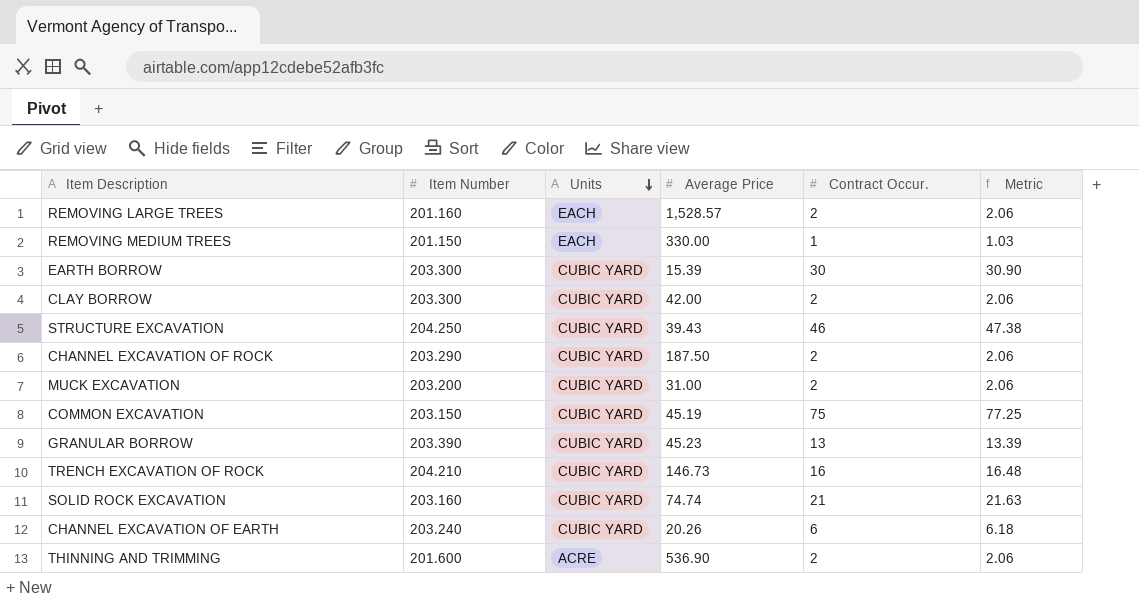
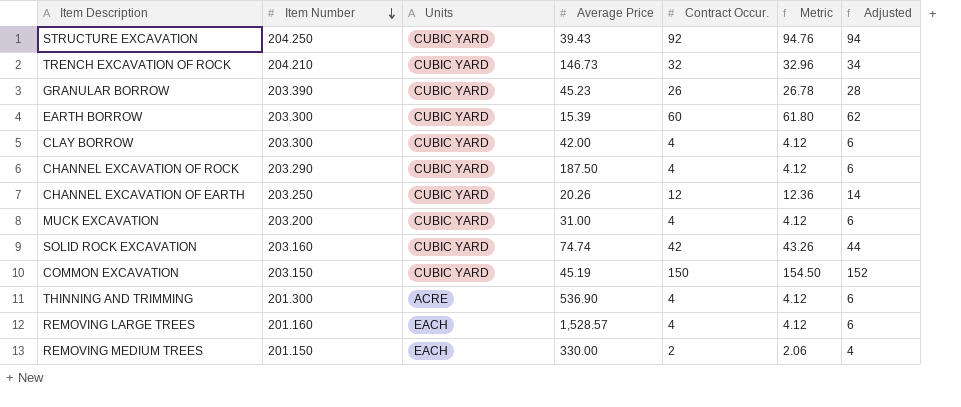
row order: Units descending -> Item Number descending
column Adjusted | formula: none -> [Contract Occur.] + 2
STRUCTURE EXCAVATION | Contract Occur.: 46 -> 92
STRUCTURE EXCAVATION | Metric: 47.38 -> 94.76
TRENCH EXCAVATION OF ROCK | Contract Occur.: 16 -> 32
TRENCH EXCAVATION OF ROCK | Metric: 16.48 -> 32.96
GRANULAR BORROW | Contract Occur.: 13 -> 26
GRANULAR BORROW | Metric: 13.39 -> 26.78
EARTH BORROW | Contract Occur.: 30 -> 60
EARTH BORROW | Metric: 30.90 -> 61.80
CLAY BORROW | Contract Occur.: 2 -> 4
CLAY BORROW | Metric: 2.06 -> 4.12
CHANNEL EXCAVATION OF ROCK | Contract Occur.: 2 -> 4
CHANNEL EXCAVATION OF ROCK | Metric: 2.06 -> 4.12
CHANNEL EXCAVATION OF EARTH | Item Number: 203.240 -> 203.250
CHANNEL EXCAVATION OF EARTH | Contract Occur.: 6 -> 12
CHANNEL EXCAVATION OF EARTH | Metric: 6.18 -> 12.36
MUCK EXCAVATION | Contract Occur.: 2 -> 4
MUCK EXCAVATION | Metric: 2.06 -> 4.12
SOLID ROCK EXCAVATION | Contract Occur.: 21 -> 42
SOLID ROCK EXCAVATION | Metric: 21.63 -> 43.26
COMMON EXCAVATION | Contract Occur.: 75 -> 150
COMMON EXCAVATION | Metric: 77.25 -> 154.50
THINNING AND TRIMMING | Item Number: 201.600 -> 201.300
THINNING AND TRIMMING | Contract Occur.: 2 -> 4
THINNING AND TRIMMING | Metric: 2.06 -> 4.12
REMOVING LARGE TREES | Contract Occur.: 2 -> 4
REMOVING LARGE TREES | Metric: 2.06 -> 4.12
REMOVING MEDIUM TREES | Contract Occur.: 1 -> 2
REMOVING MEDIUM TREES | Metric: 1.03 -> 2.06

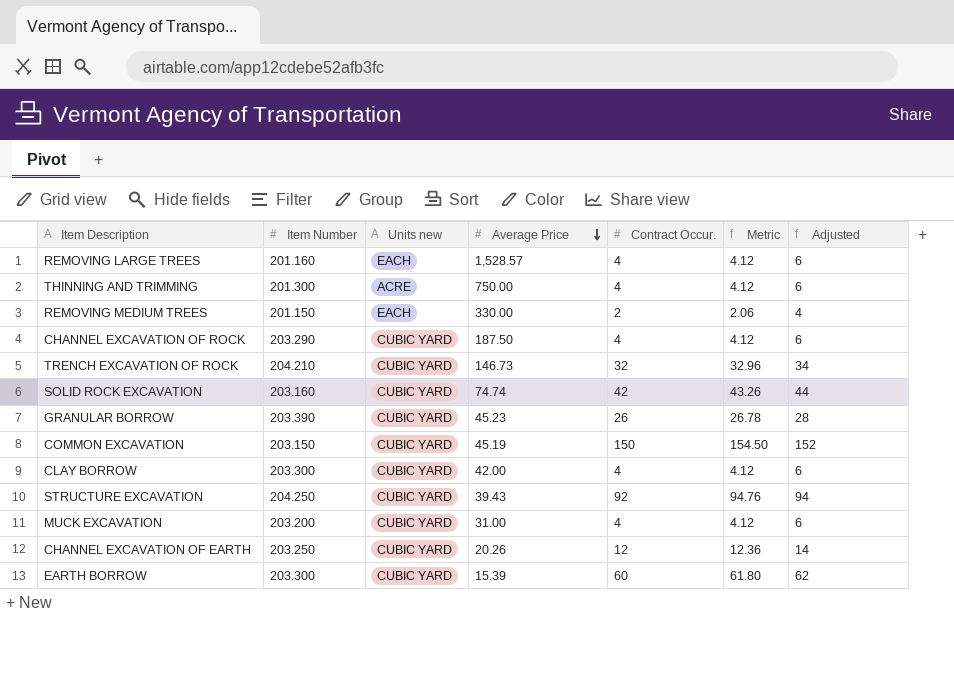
row order: Item Number descending -> Average Price descending
column name: Units -> Units new
THINNING AND TRIMMING | Average Price: 536.90 -> 750.00

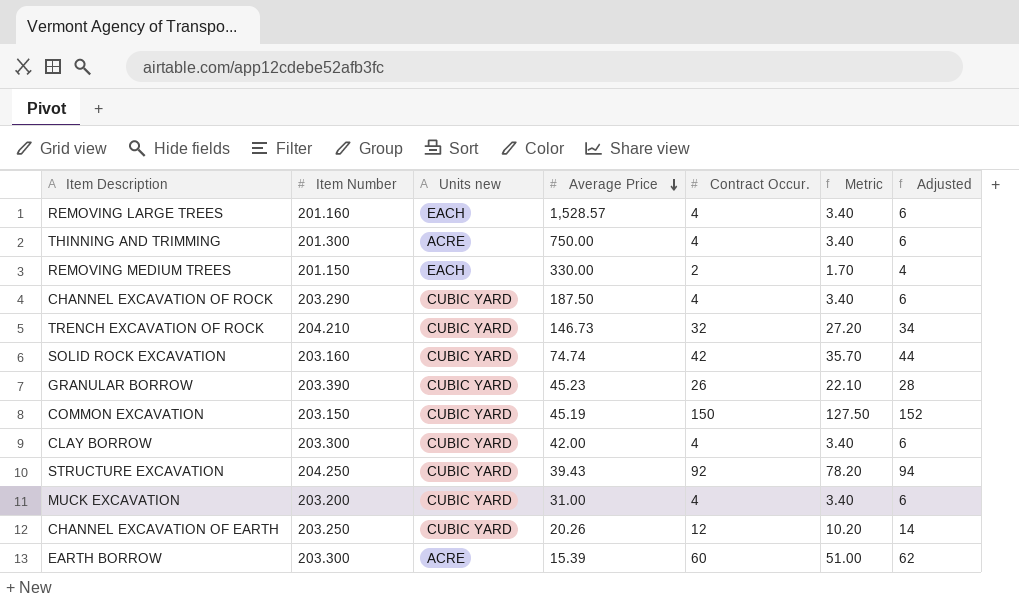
column Metric | formula: [Contract Occur.] * 1.03 -> [Contract Occur.] * 0.85
EARTH BORROW | Units new: CUBIC YARD -> ACRE

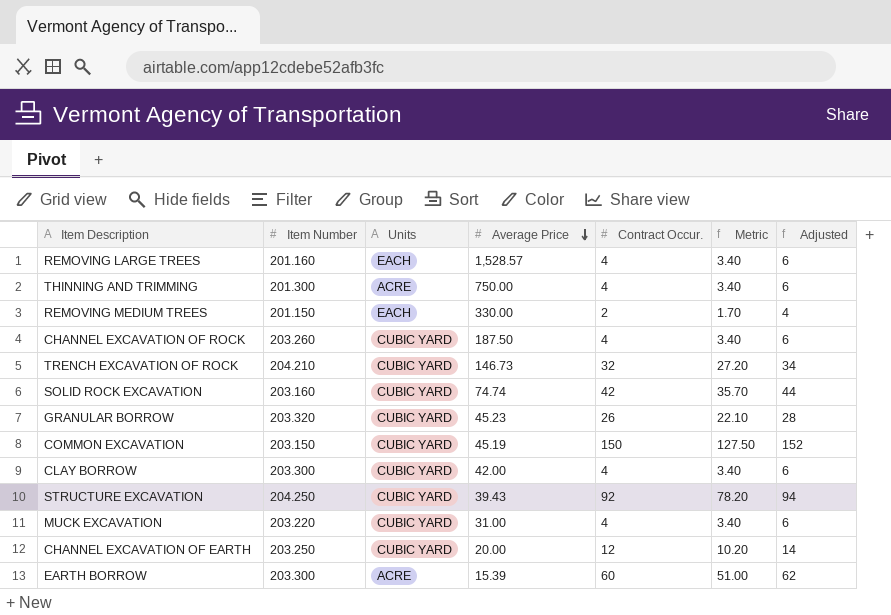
column name: Units new -> Units
CHANNEL EXCAVATION OF ROCK | Item Number: 203.290 -> 203.260
GRANULAR BORROW | Item Number: 203.390 -> 203.320
MUCK EXCAVATION | Item Number: 203.200 -> 203.220
CHANNEL EXCAVATION OF EARTH | Average Price: 20.26 -> 20.00

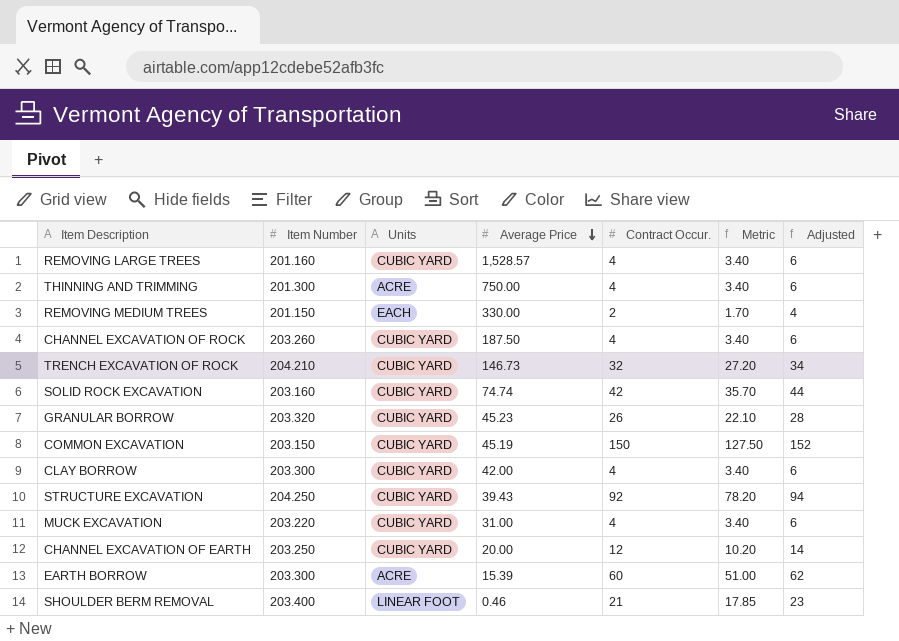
REMOVING LARGE TREES | Units: EACH -> CUBIC YARD
row SHOULDER BERM REMOVAL: none -> 203.400 | LINEAR FOOT | 0.46 | 21 | 17.85 | 23

